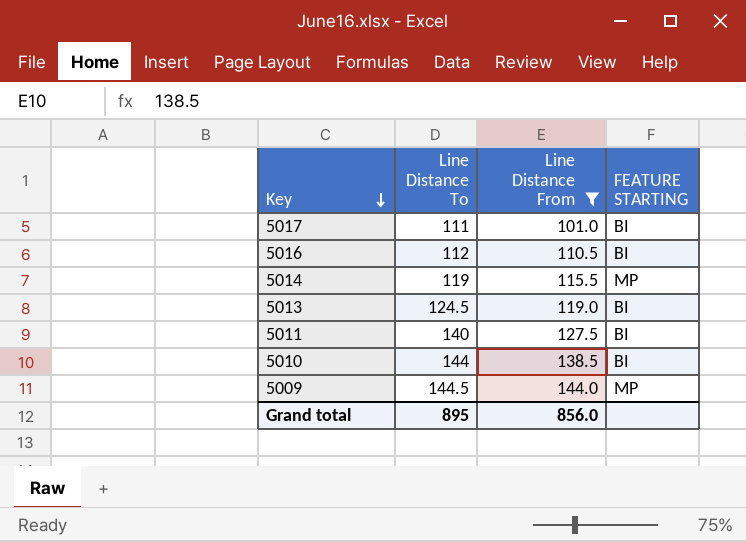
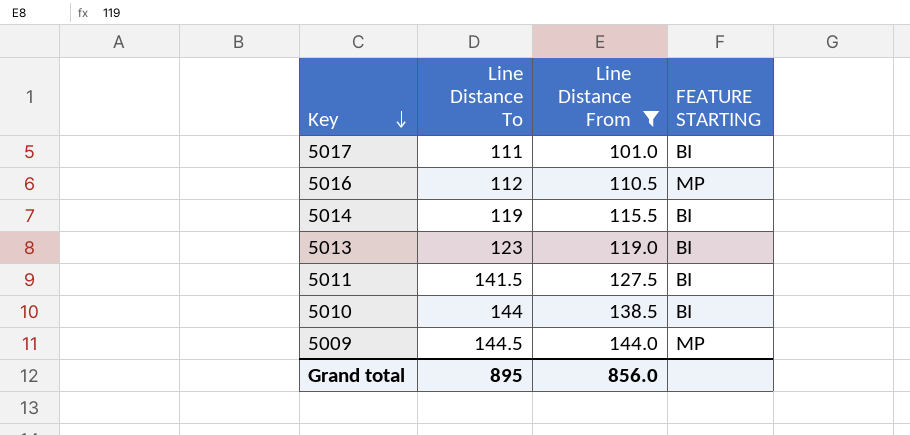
5016 | FEATURE STARTING: BI -> MP
5014 | FEATURE STARTING: MP -> BI
5013 | Line Distance To: 124.5 -> 123
5011 | Line Distance To: 140 -> 141.5

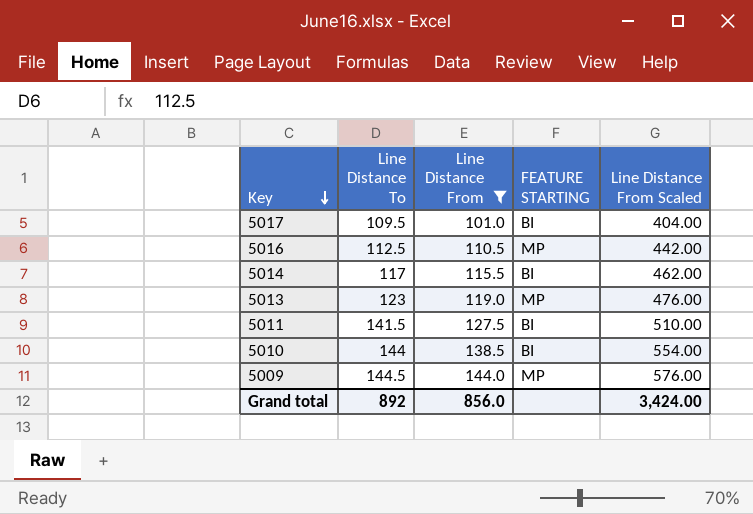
column Line Distance From Scaled | formula: none -> [Line Distance From] * 4
5017 | Line Distance To: 111 -> 109.5
5016 | Line Distance To: 112 -> 112.5
5014 | Line Distance To: 119 -> 117
5013 | FEATURE STARTING: BI -> MP
Grand total | Line Distance To: 895 -> 892

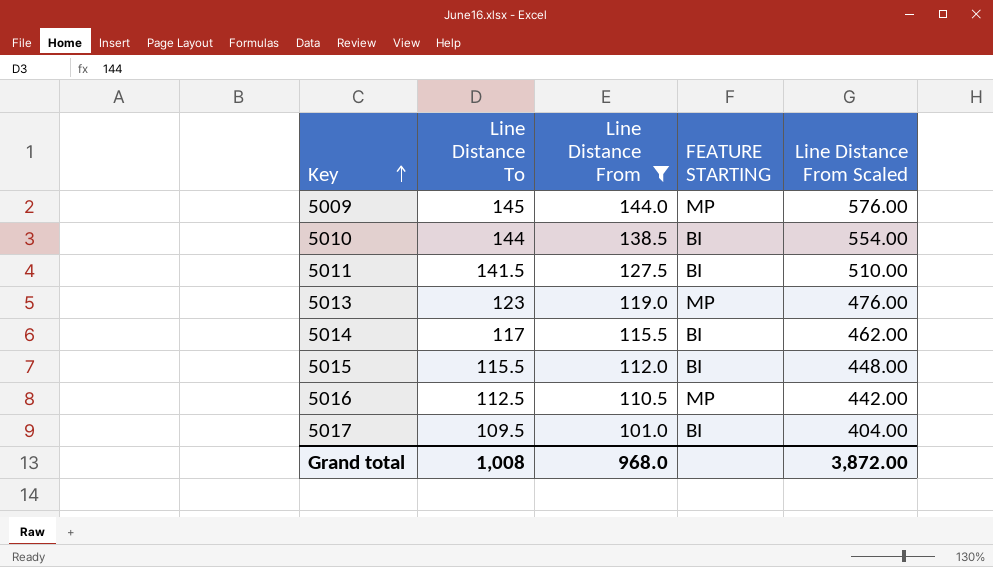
row order: Key descending -> Key ascending
5009 | Line Distance To: 144.5 -> 145
row 5015: none -> 115.5 | 112.0 | BI | 448.00
Grand total | Line Distance To: 892 -> 1,008
Grand total | Line Distance From: 856.0 -> 968.0
Grand total | Line Distance From Scaled: 3,424.00 -> 3,872.00

